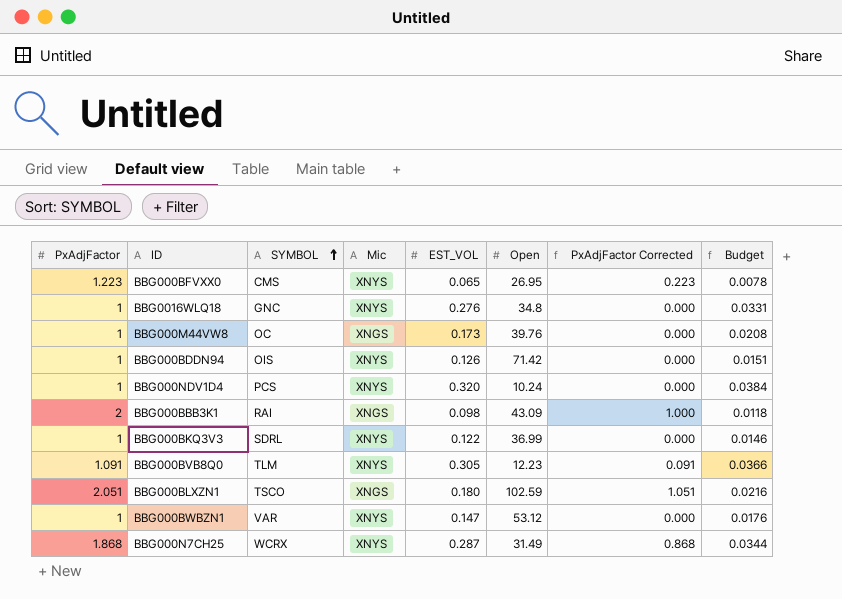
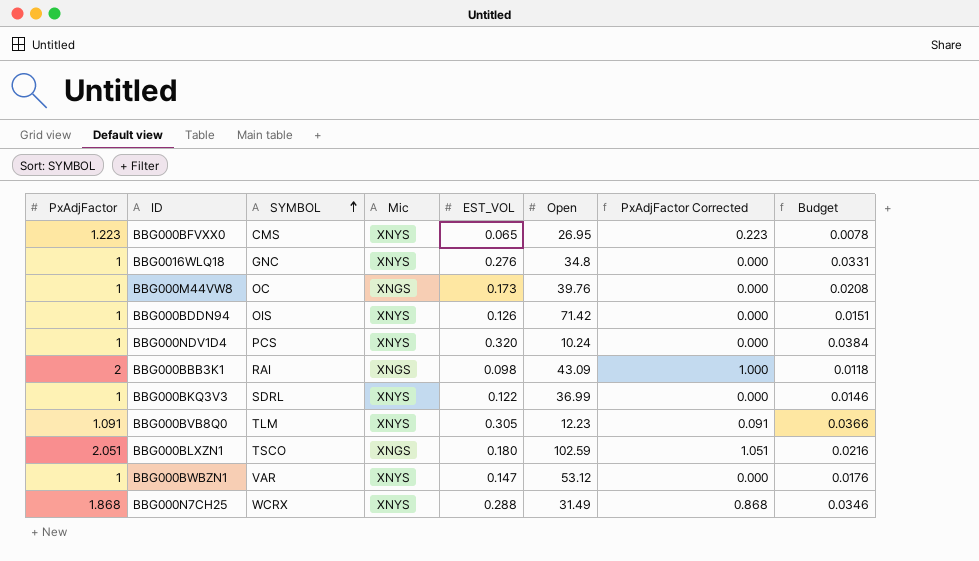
BBG000N7CH25 | EST_VOL: 0.287 -> 0.288
BBG000N7CH25 | Budget: 0.0344 -> 0.0346

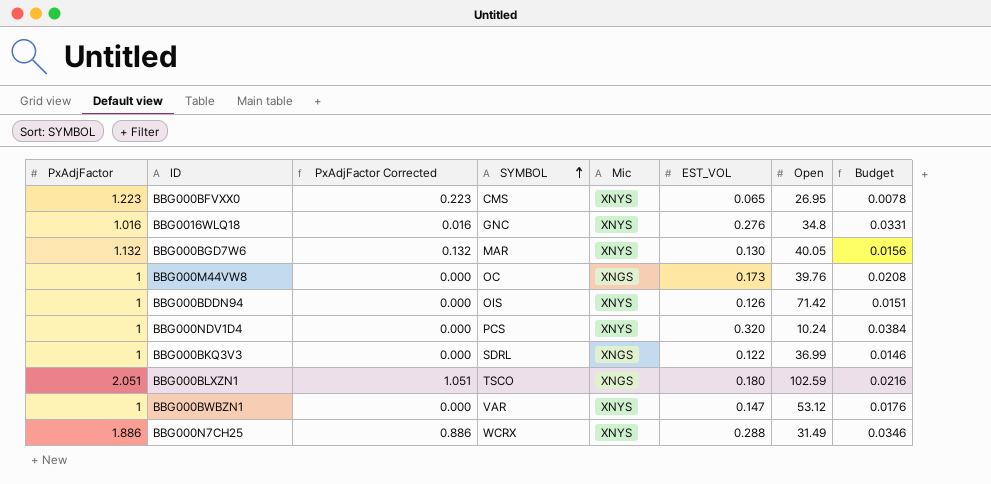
column PxAdjFactor Corrected | position: 7 -> 3
row BBG000BBB3K1: 2 | RAI | XNGS | 0.098 | 43.09 | 1.000 | 0.0118 -> none
row BBG000BVB8Q0: 1.091 | TLM | XNYS | 0.305 | 12.23 | 0.091 | 0.0366 -> none
BBG0016WLQ18 | PxAdjFactor: 1 -> 1.016
BBG0016WLQ18 | PxAdjFactor Corrected: 0.000 -> 0.016
row BBG000BGD7W6: none -> 1.132 | 0.132 | MAR | XNYS | 0.130 | 40.05 | 0.0156
BBG000BKQ3V3 | Mic: XNYS -> XNGS
BBG000N7CH25 | PxAdjFactor: 1.868 -> 1.886
BBG000N7CH25 | PxAdjFactor Corrected: 0.868 -> 0.886

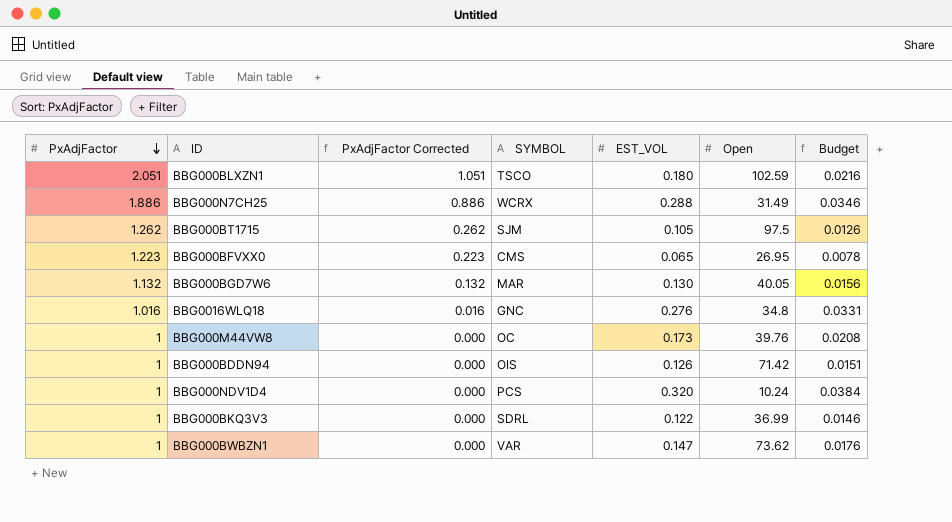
row order: SYMBOL ascending -> PxAdjFactor descending
column Mic | position: 5 -> none
row BBG000BT1715: none -> 1.262 | 0.262 | SJM | 0.105 | 97.5 | 0.0126
BBG000BWBZN1 | Open: 53.12 -> 73.62

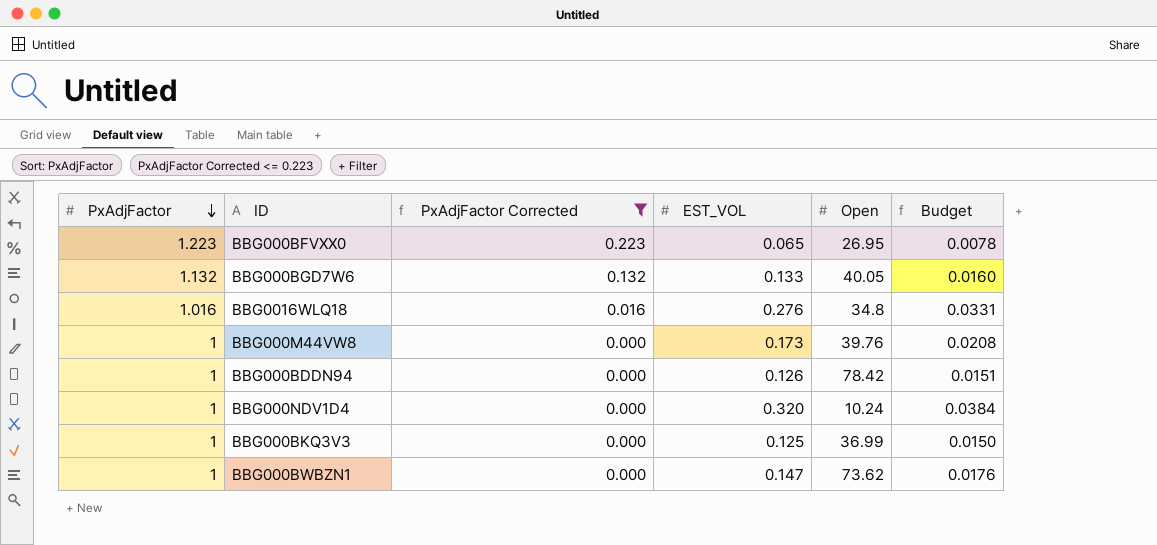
filter: none -> PxAdjFactor Corrected <= 0.223
column SYMBOL | position: 4 -> none
BBG000BGD7W6 | EST_VOL: 0.130 -> 0.133
BBG000BGD7W6 | Budget: 0.0156 -> 0.0160
BBG000BDDN94 | Open: 71.42 -> 78.42
BBG000BKQ3V3 | EST_VOL: 0.122 -> 0.125
BBG000BKQ3V3 | Budget: 0.0146 -> 0.0150

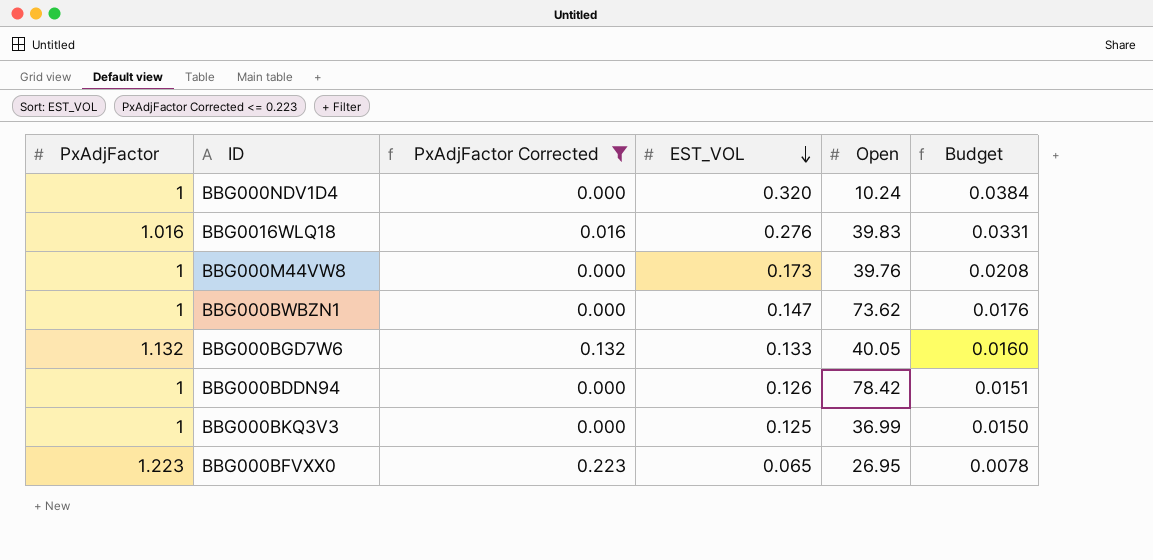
row order: PxAdjFactor descending -> EST_VOL descending
BBG0016WLQ18 | Open: 34.8 -> 39.83

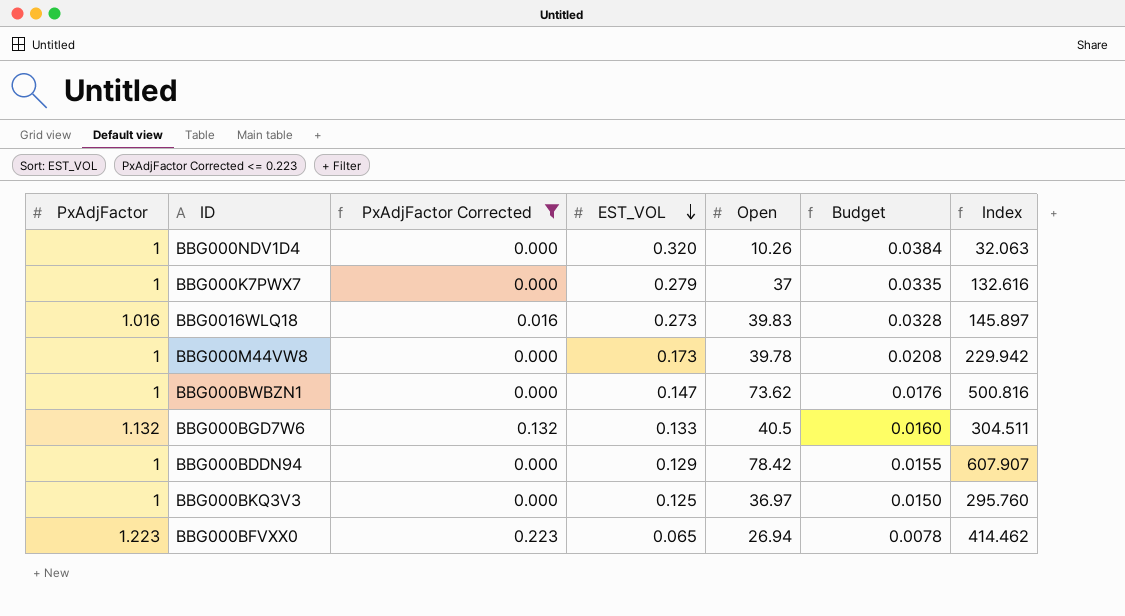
column Index | formula: none -> [Open] / [EST_VOL]
BBG000NDV1D4 | Open: 10.24 -> 10.26
row BBG000K7PWX7: none -> 1 | 0.000 | 0.279 | 37 | 0.0335 | 132.616
BBG0016WLQ18 | EST_VOL: 0.276 -> 0.273
BBG0016WLQ18 | Budget: 0.0331 -> 0.0328
BBG000M44VW8 | Open: 39.76 -> 39.78
BBG000BGD7W6 | Open: 40.05 -> 40.5
BBG000BDDN94 | EST_VOL: 0.126 -> 0.129
BBG000BDDN94 | Budget: 0.0151 -> 0.0155
BBG000BKQ3V3 | Open: 36.99 -> 36.97
BBG000BFVXX0 | Open: 26.95 -> 26.94

